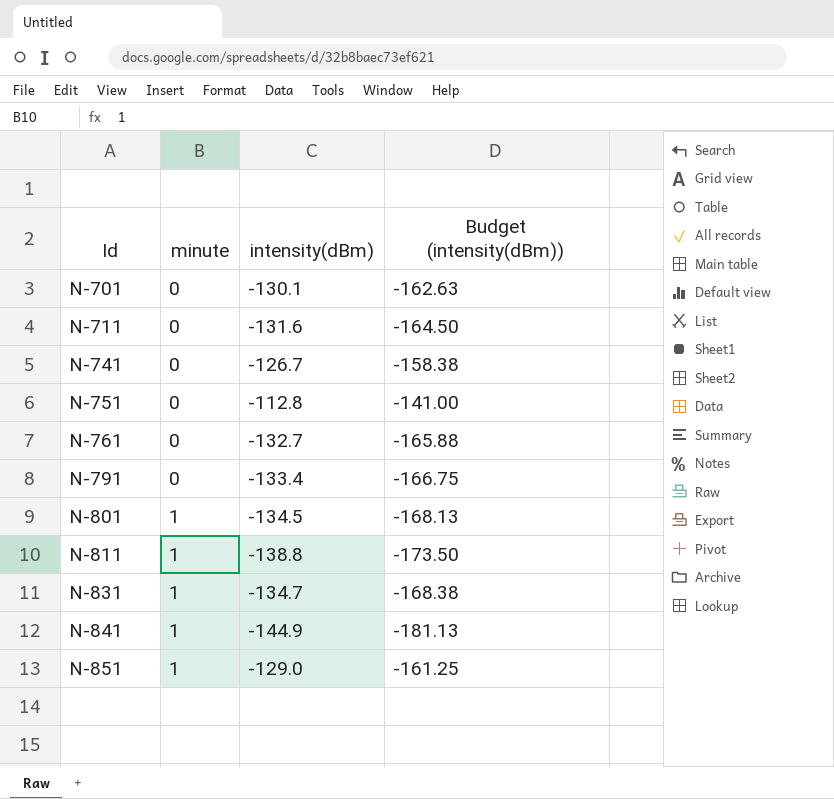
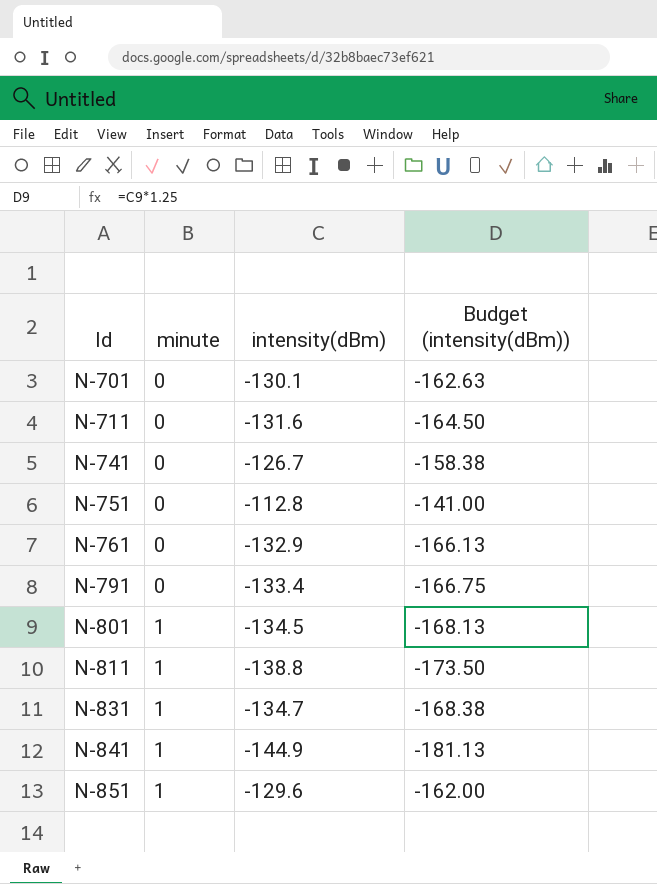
N-761 | intensity(dBm): -132.7 -> -132.9
N-761 | Budget (intensity(dBm)): -165.88 -> -166.13
N-851 | intensity(dBm): -129.0 -> -129.6
N-851 | Budget (intensity(dBm)): -161.25 -> -162.00

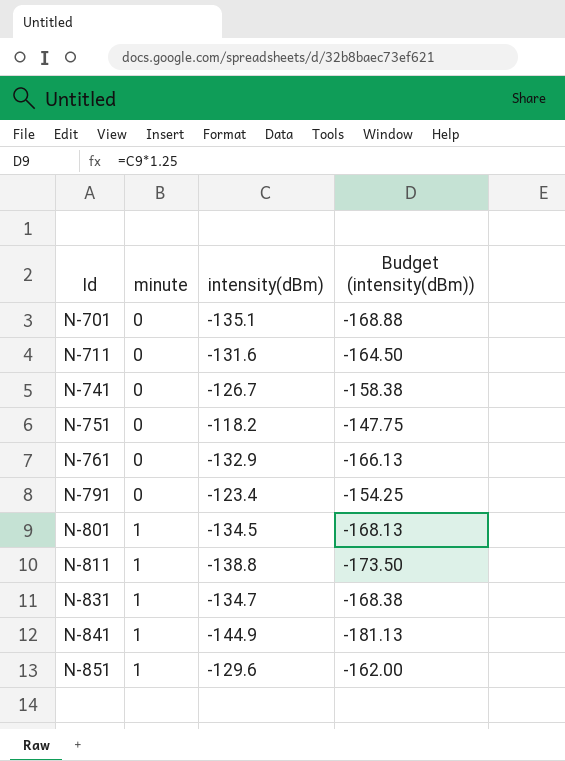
N-701 | intensity(dBm): -130.1 -> -135.1
N-701 | Budget (intensity(dBm)): -162.63 -> -168.88
N-751 | intensity(dBm): -112.8 -> -118.2
N-751 | Budget (intensity(dBm)): -141.00 -> -147.75
N-791 | intensity(dBm): -133.4 -> -123.4
N-791 | Budget (intensity(dBm)): -166.75 -> -154.25

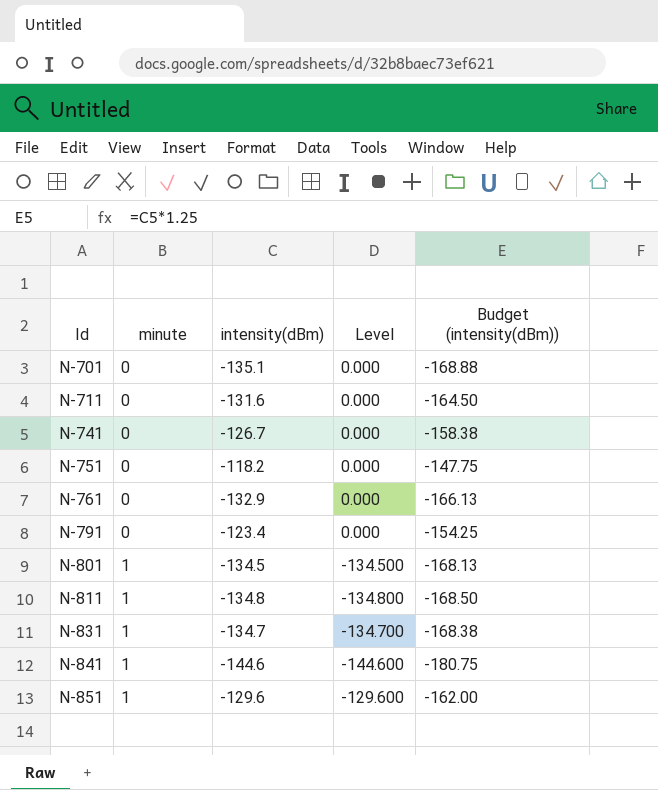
column Level | formula: none -> [minute] * [intensity(dBm)]
N-811 | intensity(dBm): -138.8 -> -134.8
N-811 | Budget (intensity(dBm)): -173.50 -> -168.50
N-841 | intensity(dBm): -144.9 -> -144.6
N-841 | Budget (intensity(dBm)): -181.13 -> -180.75

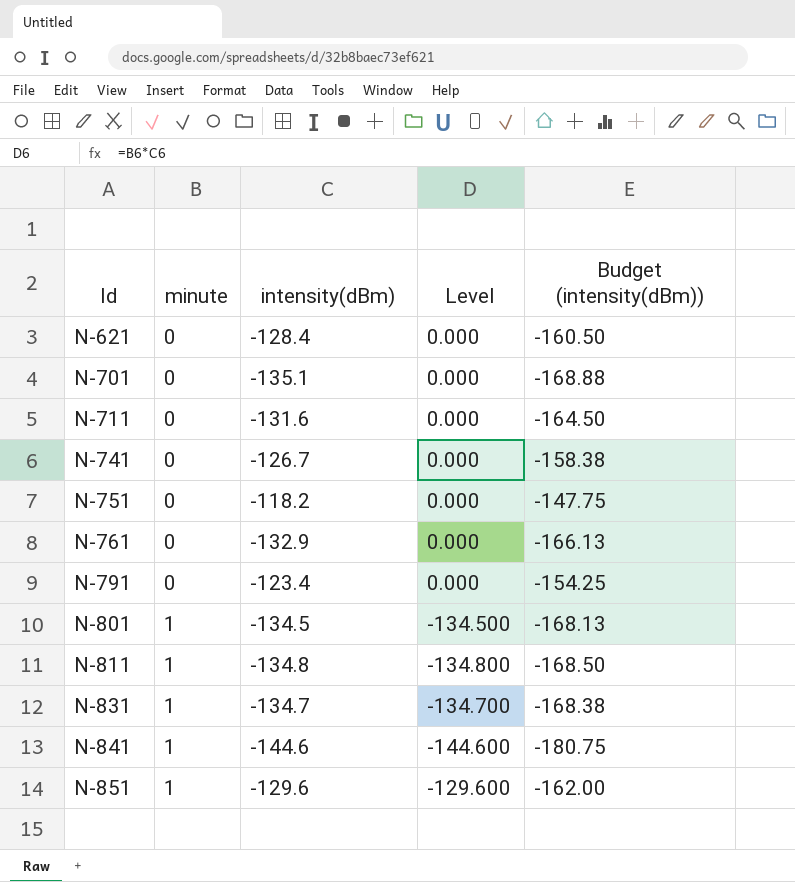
row N-621: none -> 0 | -128.4 | 0.000 | -160.50

